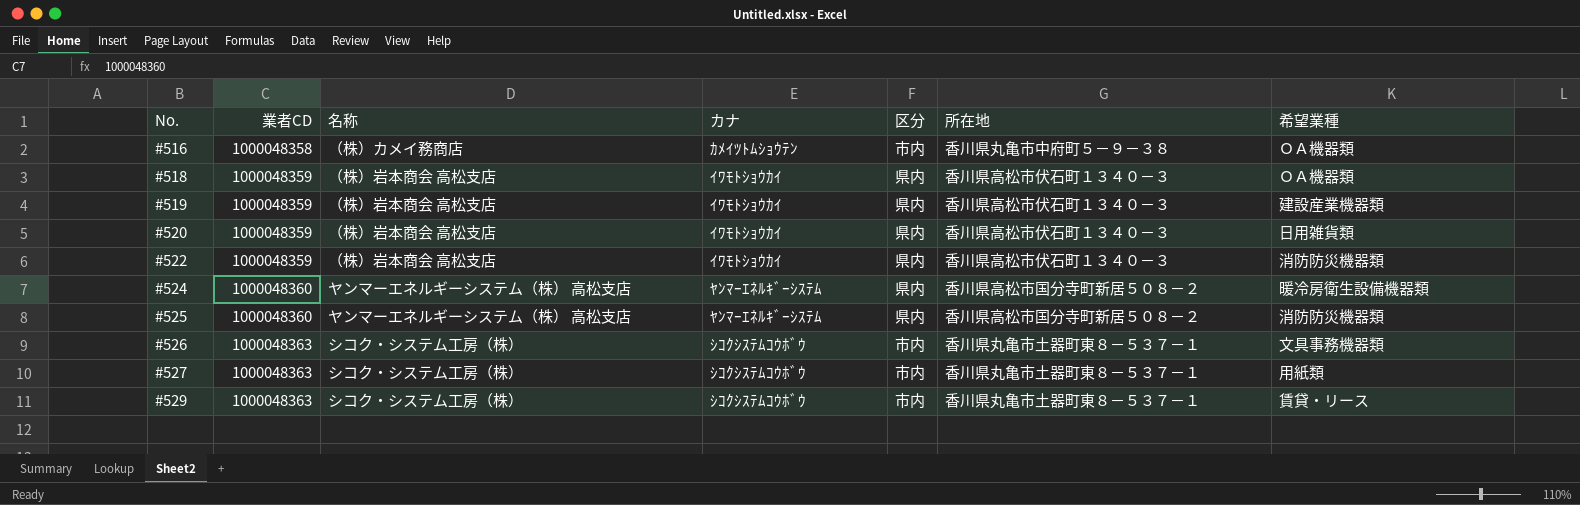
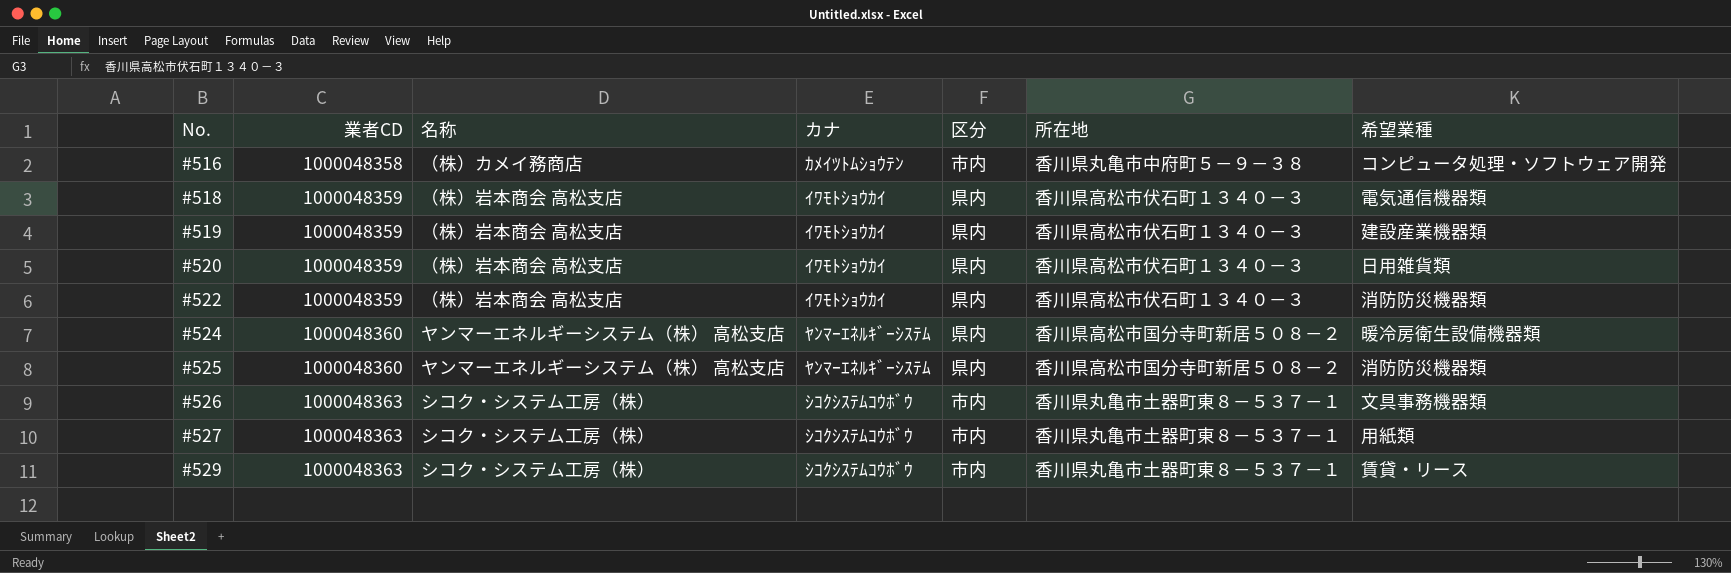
#516 | 希望業種: ＯＡ機器類 -> コンピュータ処理・ソフトウェア開発
#518 | 希望業種: ＯＡ機器類 -> 電気通信機器類

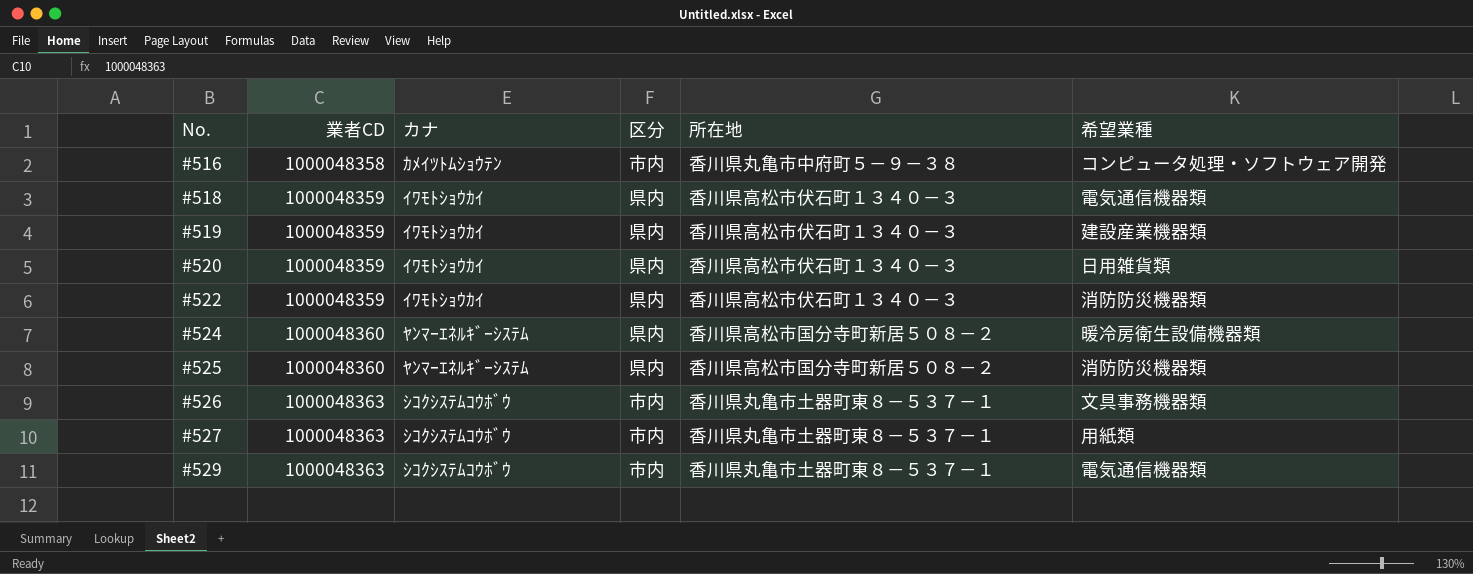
column 名称 | position: 3 -> none
#529 | 希望業種: 賃貸・リース -> 電気通信機器類

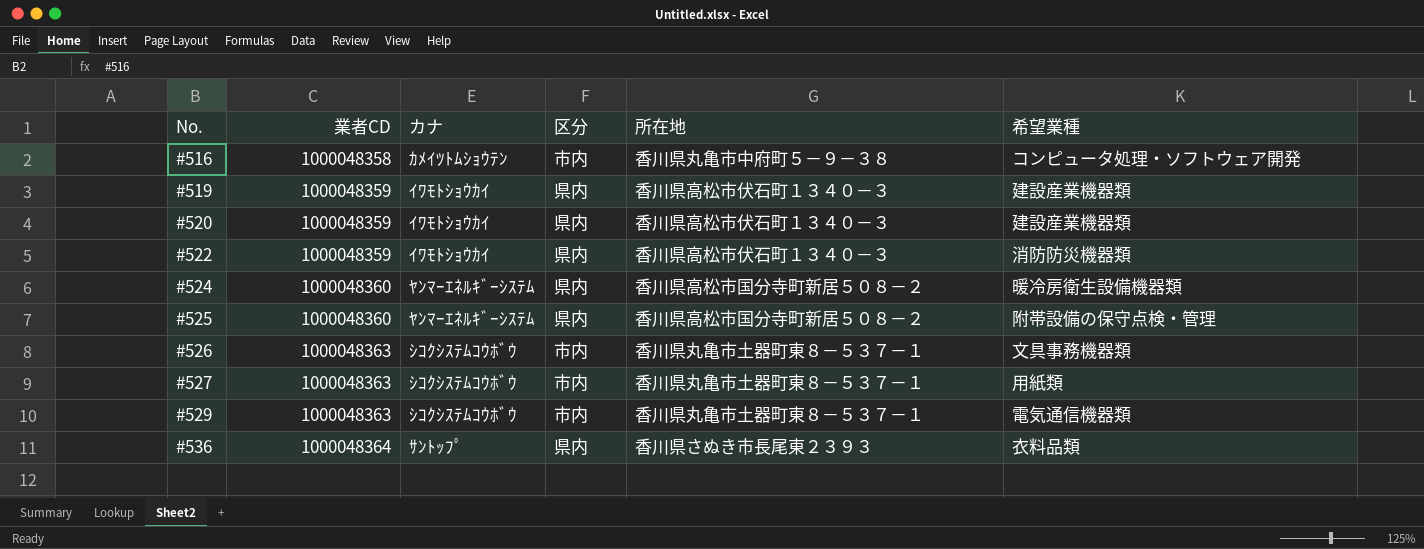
row #518: 1000048359 | ｲﾜﾓﾄｼｮｳｶｲ | 県内 | 香川県高松市伏石町１３４０－３ | 電気通信機器類 -> none
#520 | 希望業種: 日用雑貨類 -> 建設産業機器類
#525 | 希望業種: 消防防災機器類 -> 附帯設備の保守点検・管理
row #536: none -> 1000048364 | ｻﾝﾄｯﾌﾟ | 県内 | 香川県さぬき市長尾東２３９３ | 衣料品類

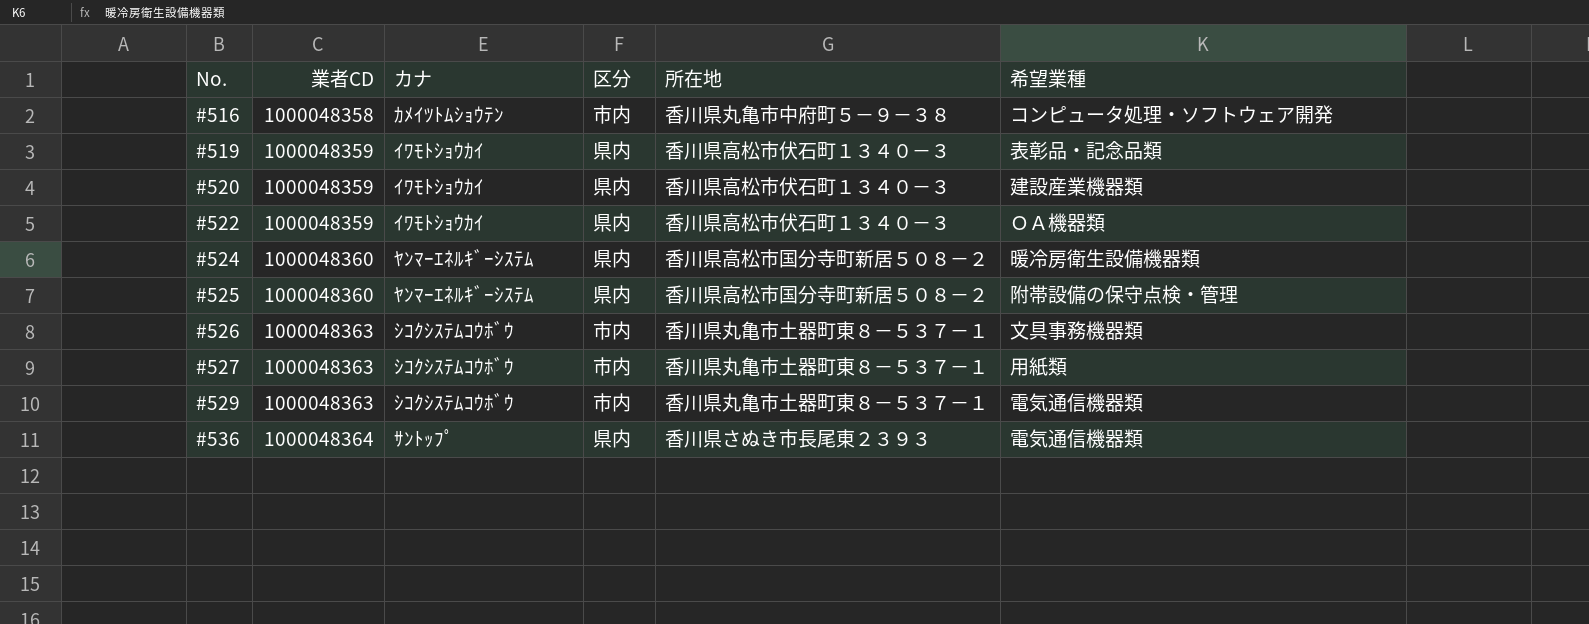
#519 | 希望業種: 建設産業機器類 -> 表彰品・記念品類
#522 | 希望業種: 消防防災機器類 -> ＯＡ機器類
#536 | 希望業種: 衣料品類 -> 電気通信機器類

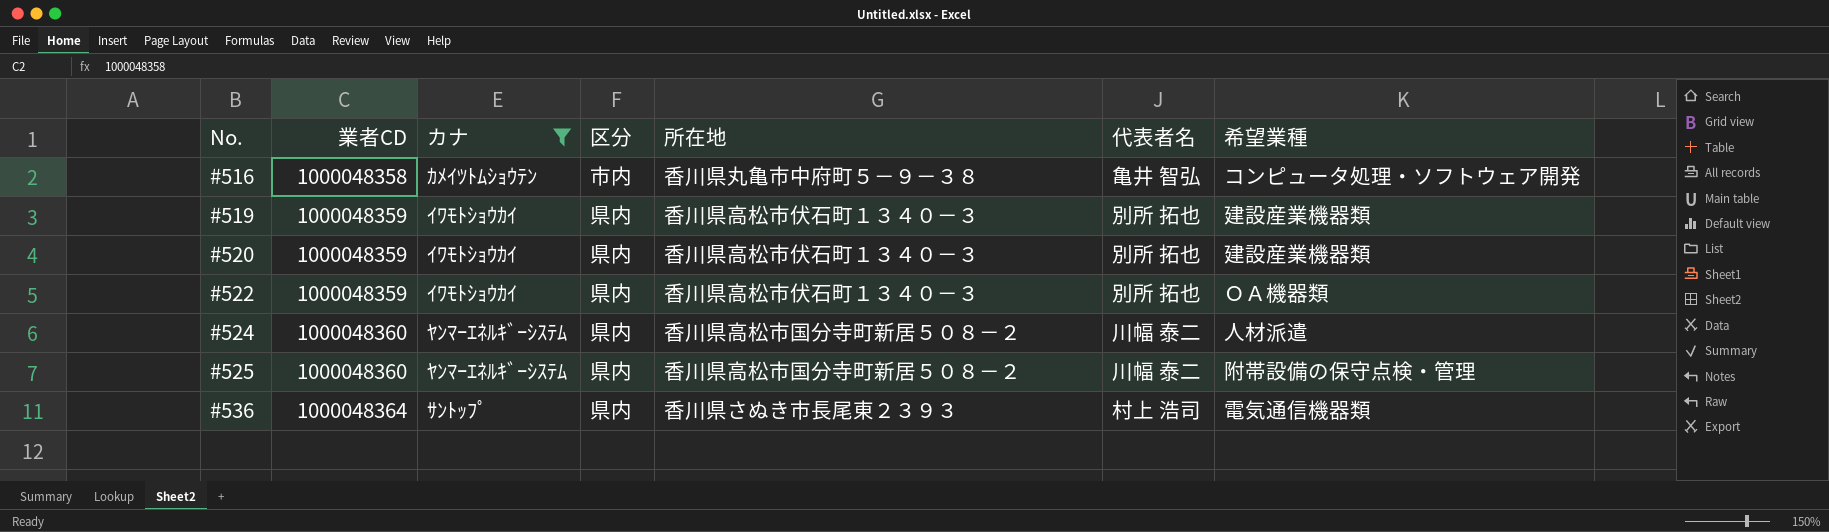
filter: none -> カナ != ｼｺｸｼｽﾃﾑｺｳﾎﾞｳ
column 代表者名 | position: none -> 6
#519 | 希望業種: 表彰品・記念品類 -> 建設産業機器類
#524 | 希望業種: 暖冷房衛生設備機器類 -> 人材派遣

